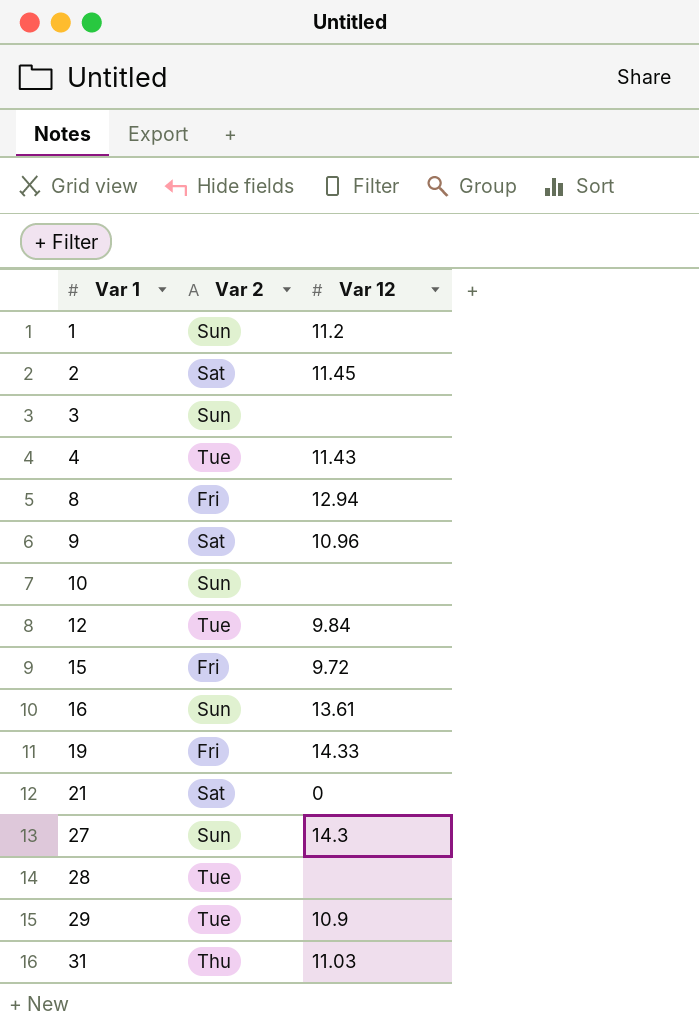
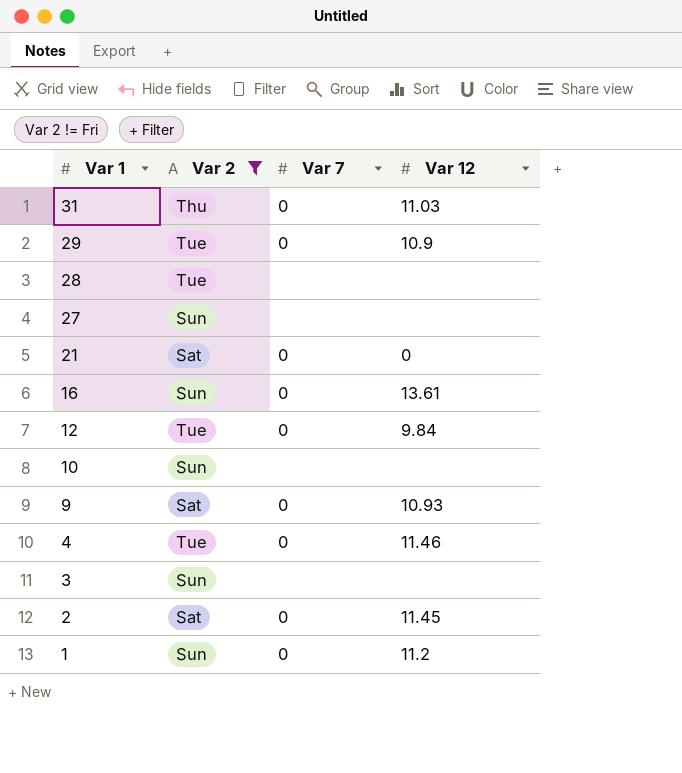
filter: none -> Var 2 != Fri
row order: Var 1 ascending -> Var 1 descending
column Var 7 | position: none -> 3
27 | Var 12: 14.3 -> none
9 | Var 12: 10.96 -> 10.93
4 | Var 12: 11.43 -> 11.46

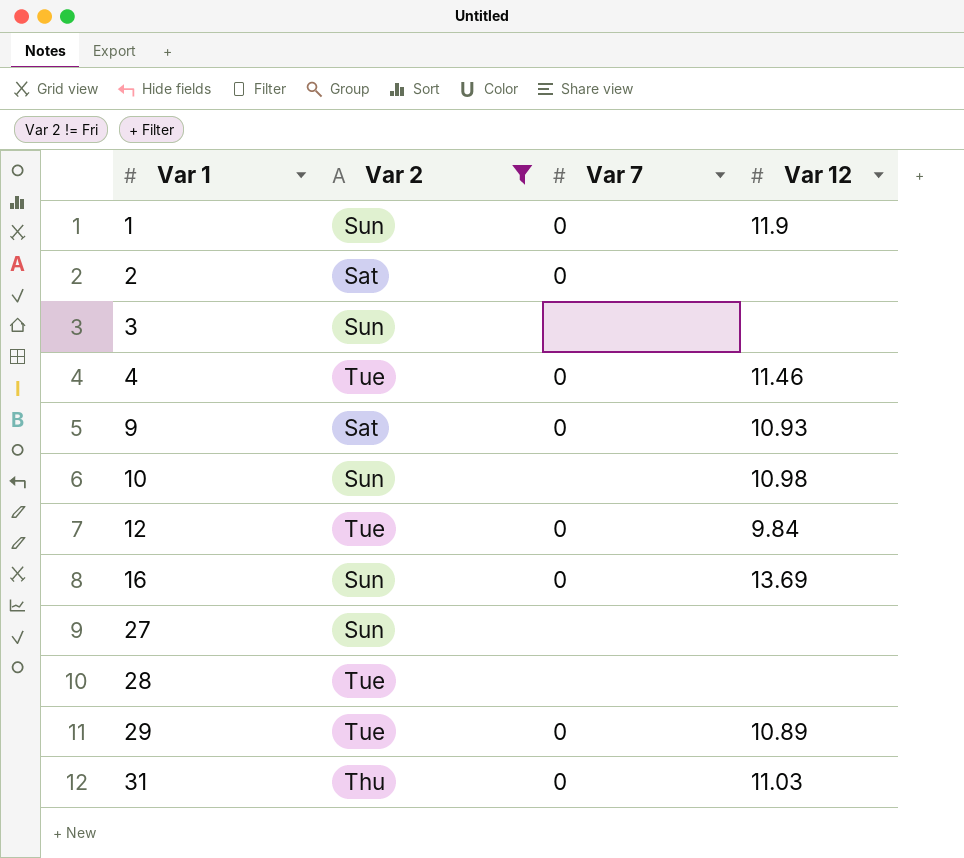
row order: Var 1 descending -> Var 1 ascending
row 21: Sat | 0 | 0 -> none
1 | Var 12: 11.2 -> 11.9
2 | Var 12: 11.45 -> none
10 | Var 12: none -> 10.98
16 | Var 12: 13.61 -> 13.69
29 | Var 12: 10.9 -> 10.89

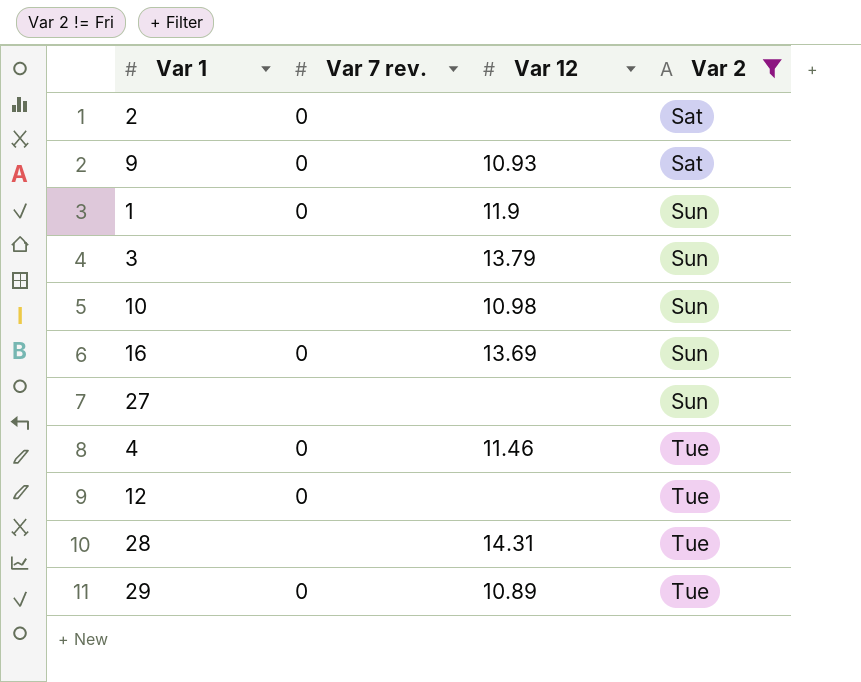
row order: Var 1 ascending -> Var 2 ascending
column name: Var 7 -> Var 7 rev.
column Var 2 | position: 2 -> 4
row 31: Thu | 0 | 11.03 -> none
3 | Var 12: none -> 13.79
12 | Var 12: 9.84 -> none
28 | Var 12: none -> 14.31

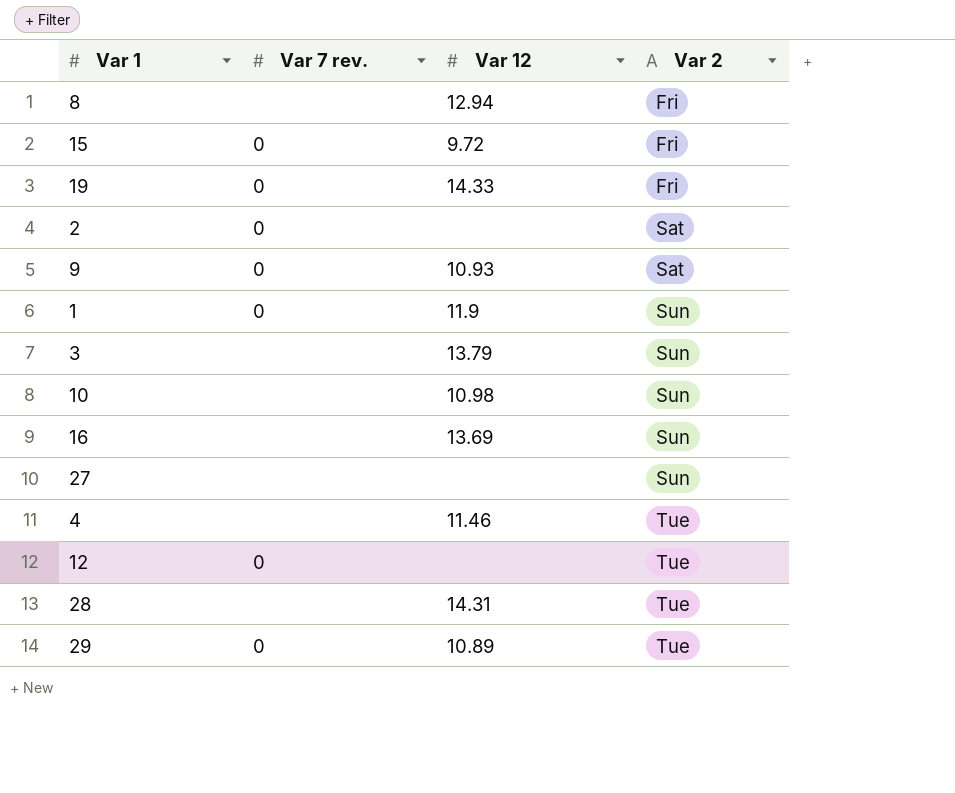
filter: Var 2 != Fri -> none
16 | Var 7 rev.: 0 -> none
4 | Var 7 rev.: 0 -> none

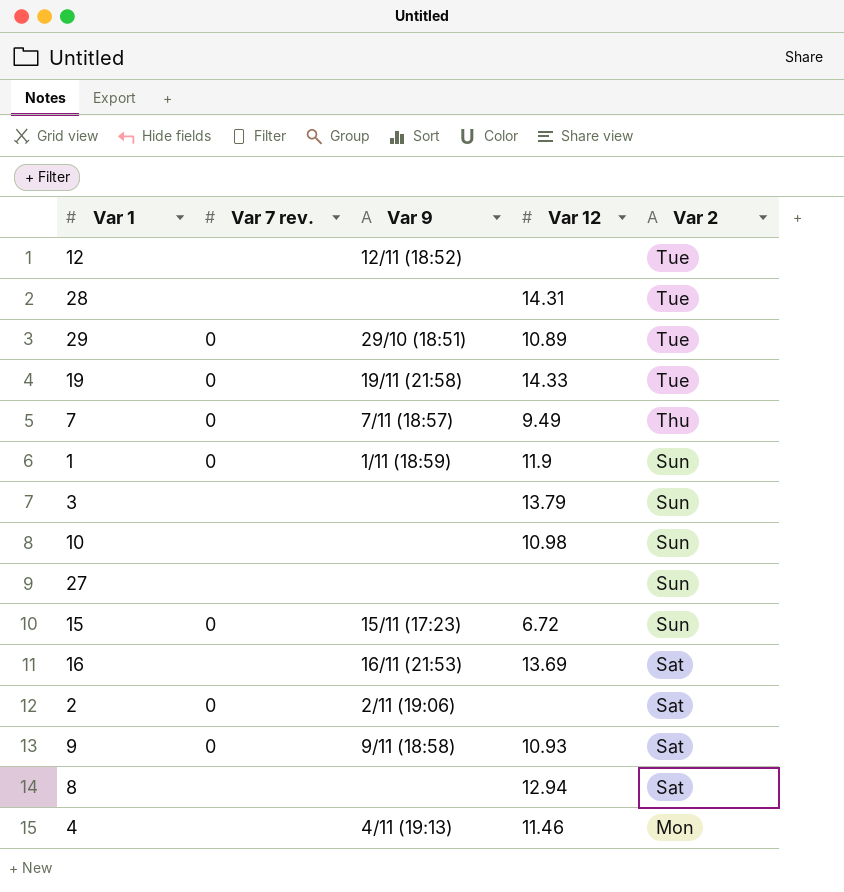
row order: Var 2 ascending -> Var 2 descending
column Var 9 | position: none -> 3
12 | Var 7 rev.: 0 -> none
19 | Var 2: Fri -> Tue
row 7: none -> 0 | 7/11 (18:57) | 9.49 | Thu
15 | Var 12: 9.72 -> 6.72
15 | Var 2: Fri -> Sun
16 | Var 2: Sun -> Sat
8 | Var 2: Fri -> Sat
4 | Var 2: Tue -> Mon

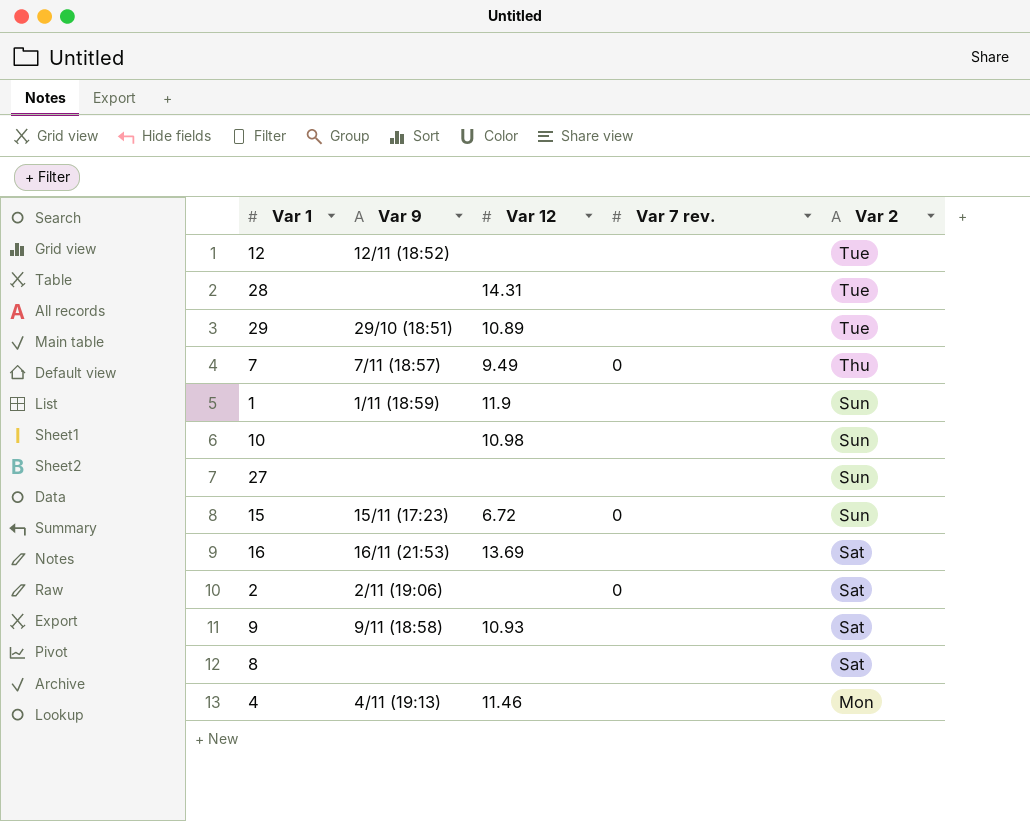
column Var 7 rev. | position: 2 -> 4
row 19: 0 | 19/11 (21:58) | 14.33 | Tue -> none
row 3: none | none | 13.79 | Sun -> none
29 | Var 7 rev.: 0 -> none
1 | Var 7 rev.: 0 -> none
9 | Var 7 rev.: 0 -> none
8 | Var 12: 12.94 -> none

